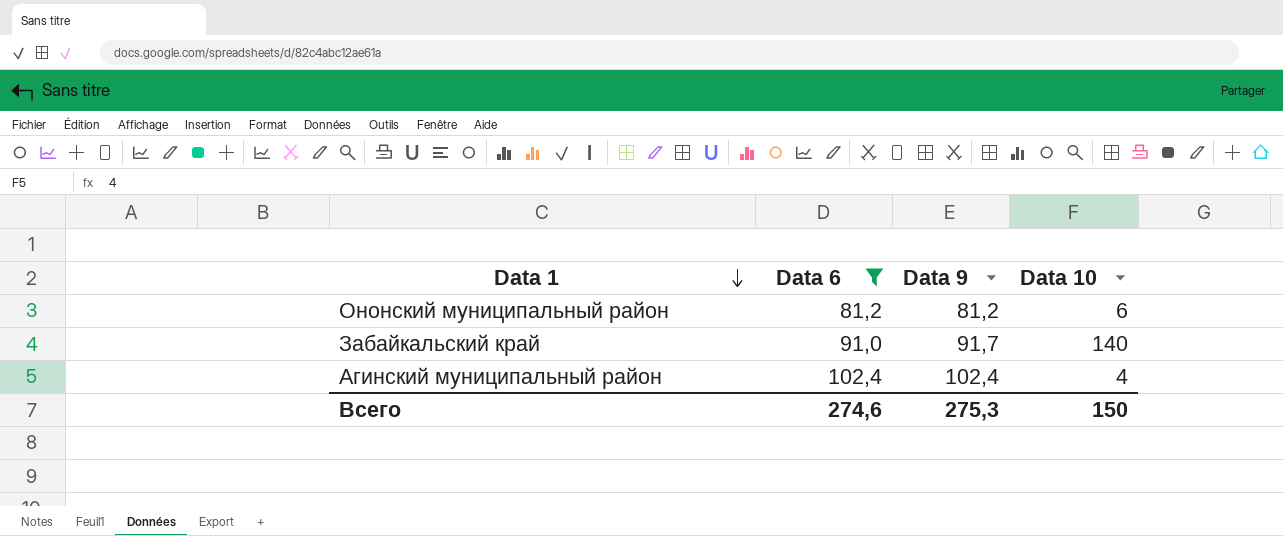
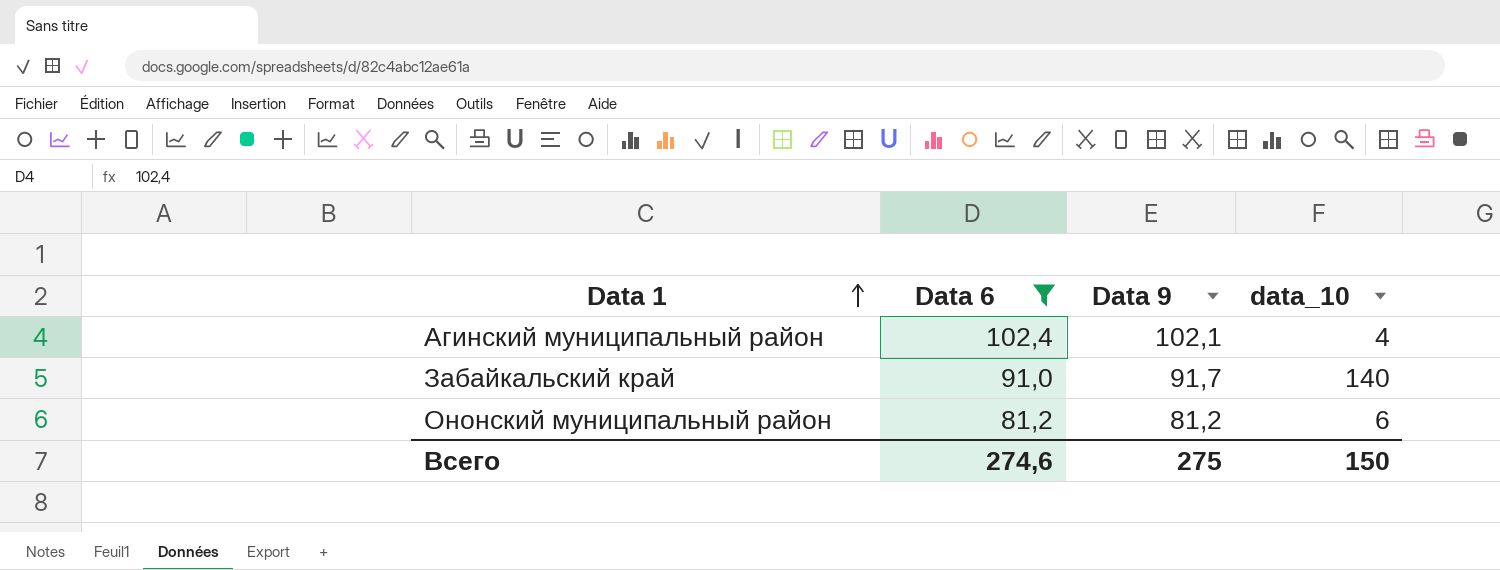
row order: Data 1 descending -> Data 1 ascending
column name: Data 10 -> data_10
Агинский муниципальный район | Data 9: 102,4 -> 102,1
Всего | Data 9: 275,3 -> 275

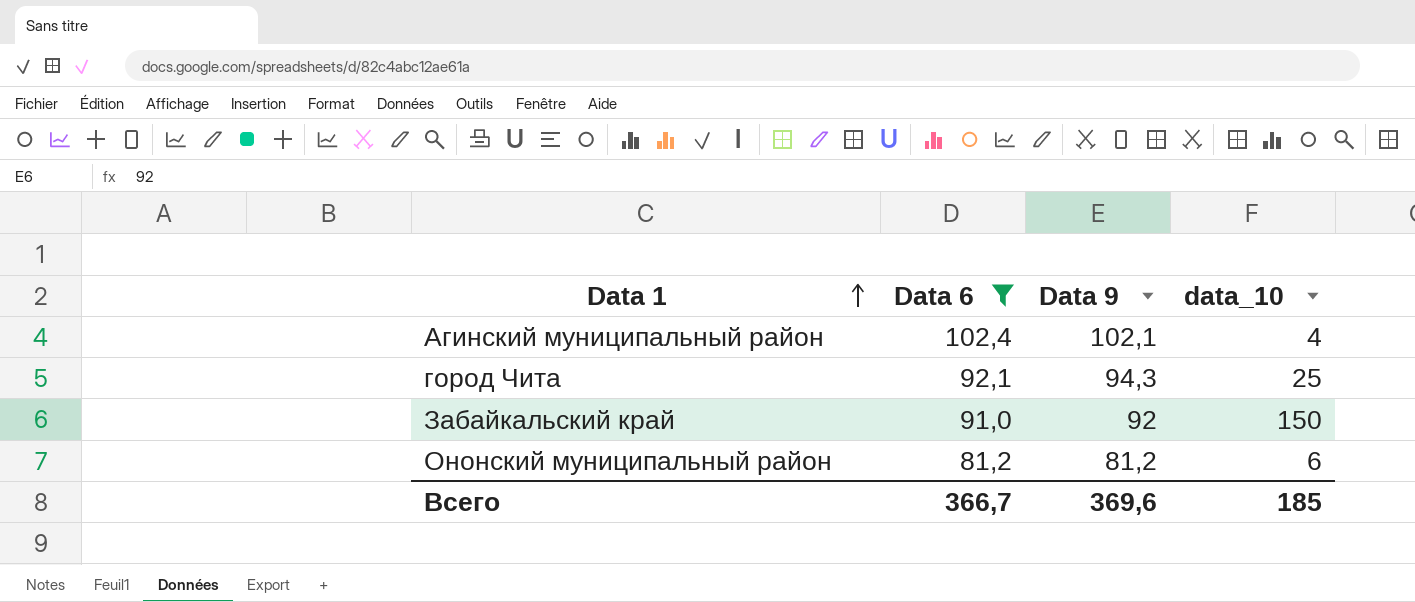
row город Чита: none -> 92,1 | 94,3 | 25
Забайкальский край | Data 9: 91,7 -> 92
Забайкальский край | data_10: 140 -> 150
Всего | Data 6: 274,6 -> 366,7
Всего | Data 9: 275 -> 369,6
Всего | data_10: 150 -> 185

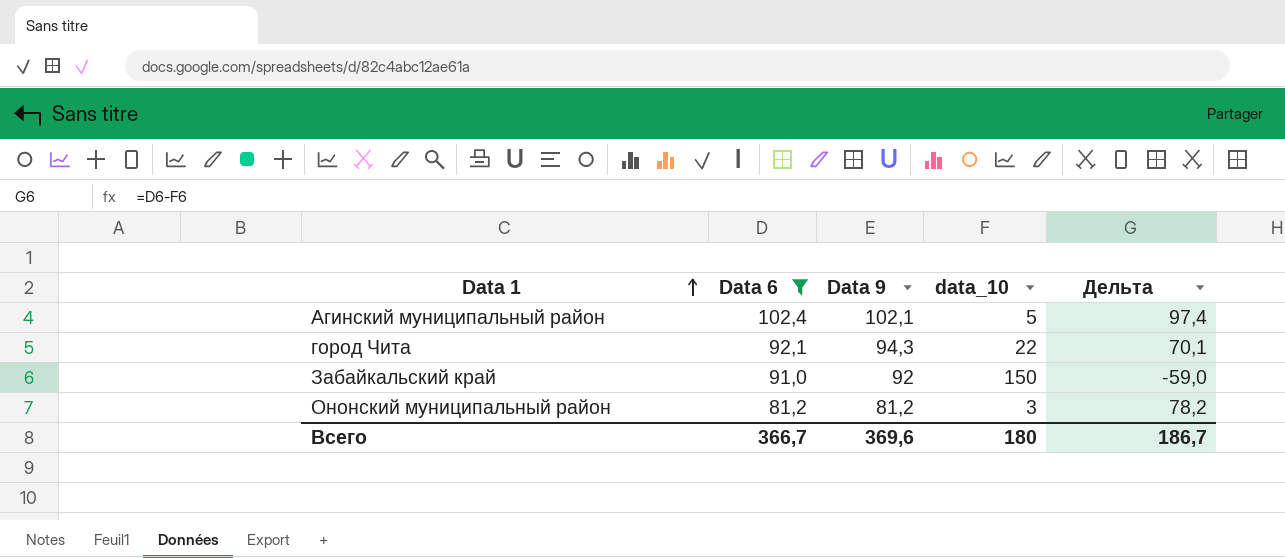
column Дельта | formula: none -> [Data 6] - [data_10]
Агинский муниципальный район | data_10: 4 -> 5
город Чита | data_10: 25 -> 22
Ононский муниципальный район | data_10: 6 -> 3
Всего | data_10: 185 -> 180

